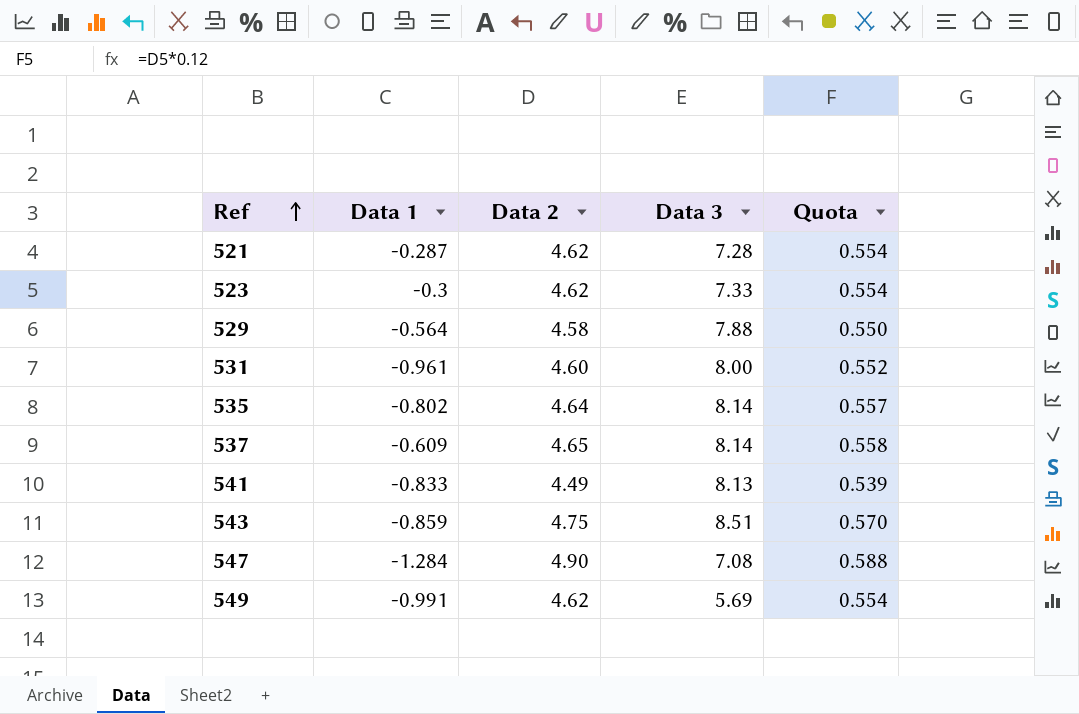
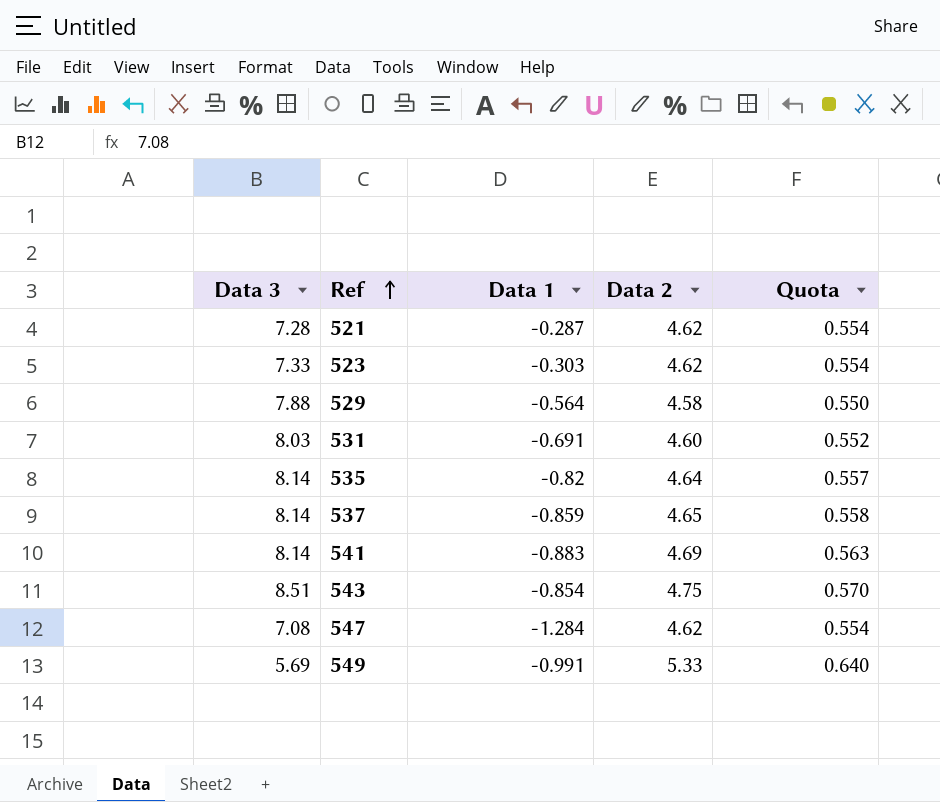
column Data 3 | position: 4 -> 1
523 | Data 1: -0.3 -> -0.303
531 | Data 3: 8.00 -> 8.03
531 | Data 1: -0.961 -> -0.691
535 | Data 1: -0.802 -> -0.82
537 | Data 1: -0.609 -> -0.859
541 | Data 3: 8.13 -> 8.14
541 | Data 1: -0.833 -> -0.883
541 | Data 2: 4.49 -> 4.69
541 | Quota: 0.539 -> 0.563
543 | Data 1: -0.859 -> -0.854
547 | Data 2: 4.90 -> 4.62
547 | Quota: 0.588 -> 0.554
549 | Data 2: 4.62 -> 5.33
549 | Quota: 0.554 -> 0.640

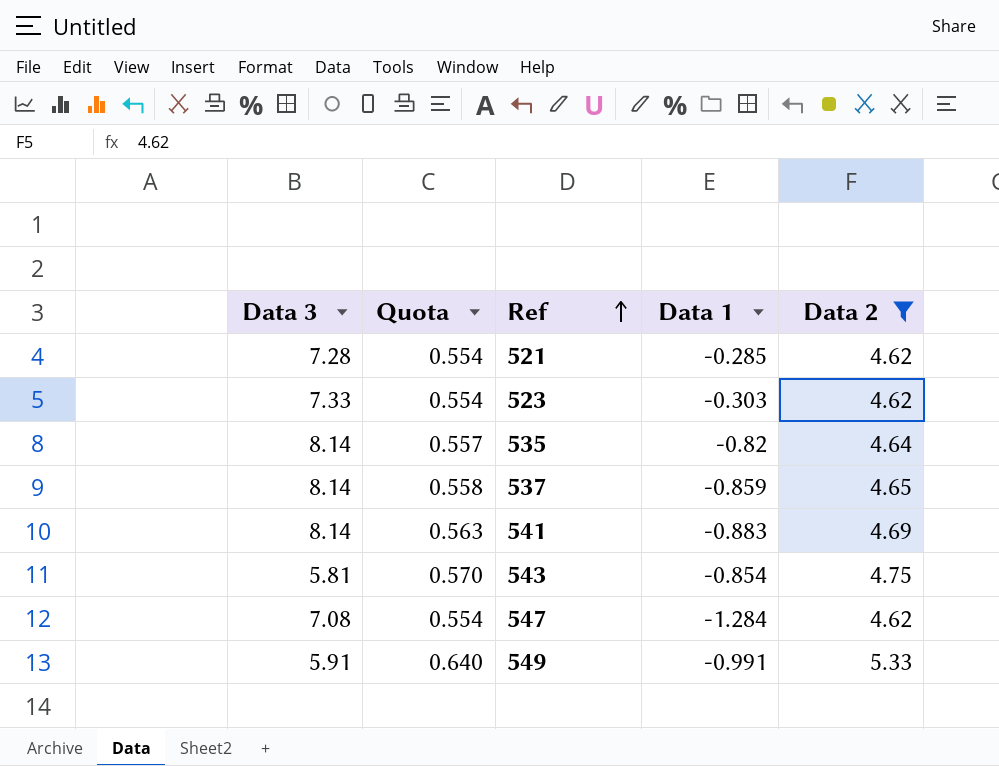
filter: none -> Data 2 >= 4.62
column Quota | position: 5 -> 2
521 | Data 1: -0.287 -> -0.285
543 | Data 3: 8.51 -> 5.81
549 | Data 3: 5.69 -> 5.91

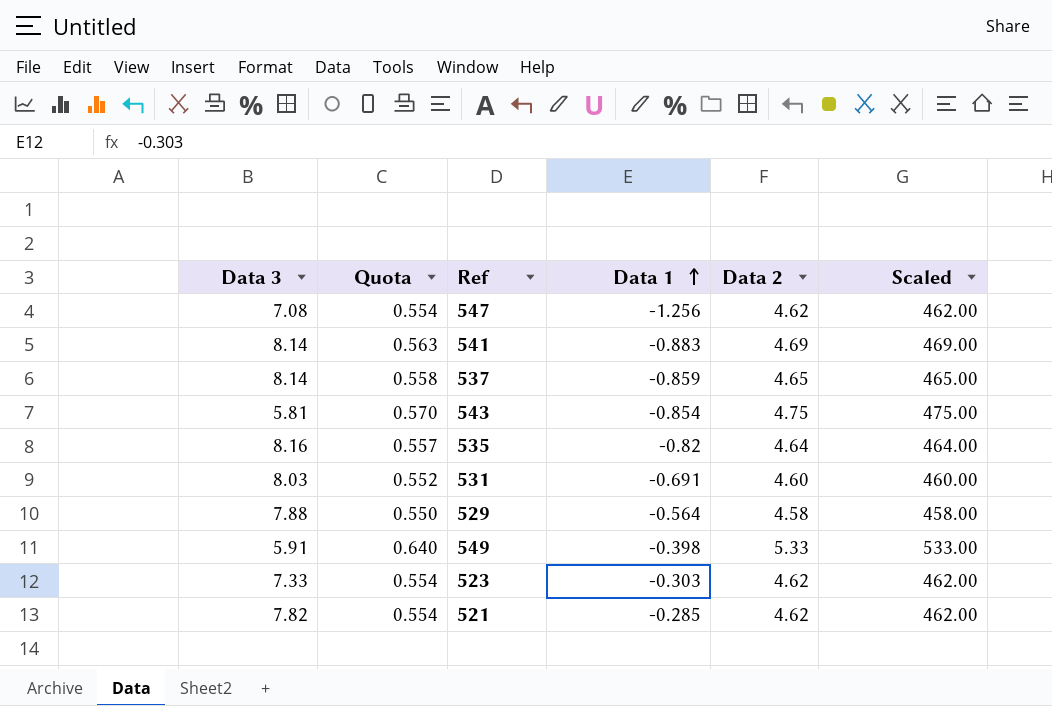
filter: Data 2 >= 4.62 -> none
row order: Ref ascending -> Data 1 ascending
column Scaled | formula: none -> [Data 2] * 100
547 | Data 1: -1.284 -> -1.256
535 | Data 3: 8.14 -> 8.16
549 | Data 1: -0.991 -> -0.398
521 | Data 3: 7.28 -> 7.82

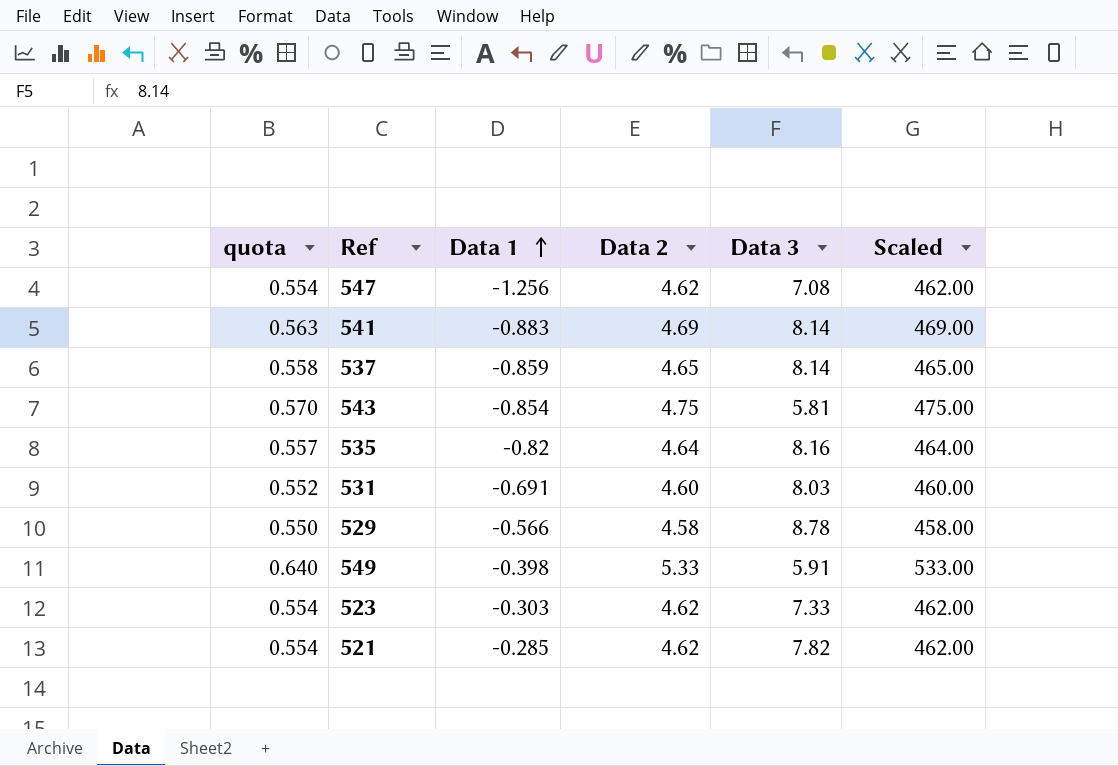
column name: Quota -> quota
column Data 3 | position: 1 -> 5
529 | Data 1: -0.564 -> -0.566
529 | Data 3: 7.88 -> 8.78

